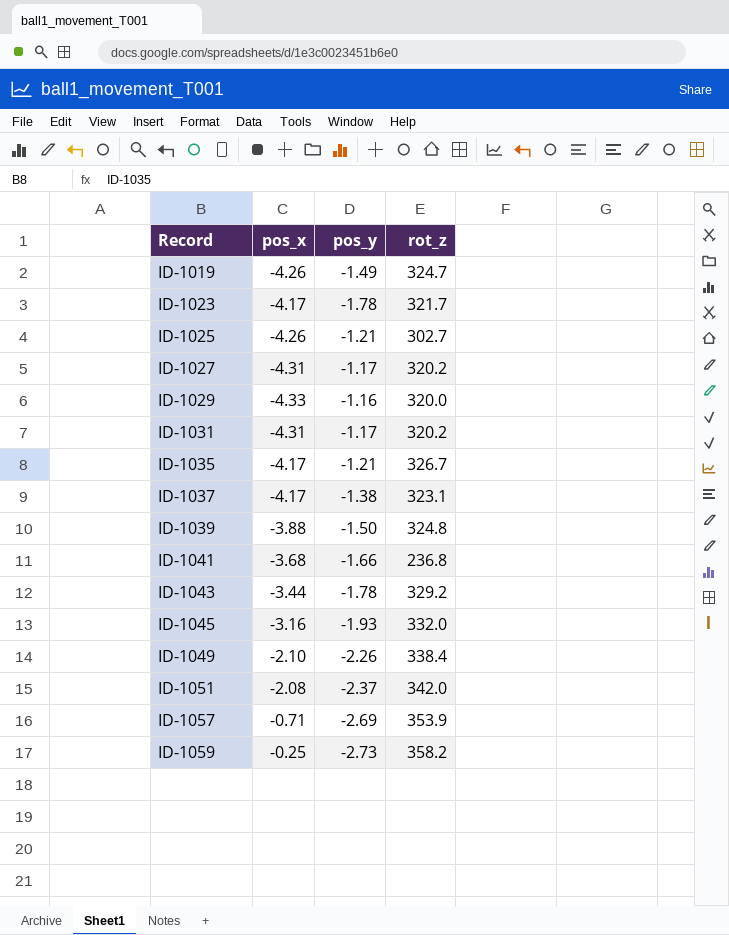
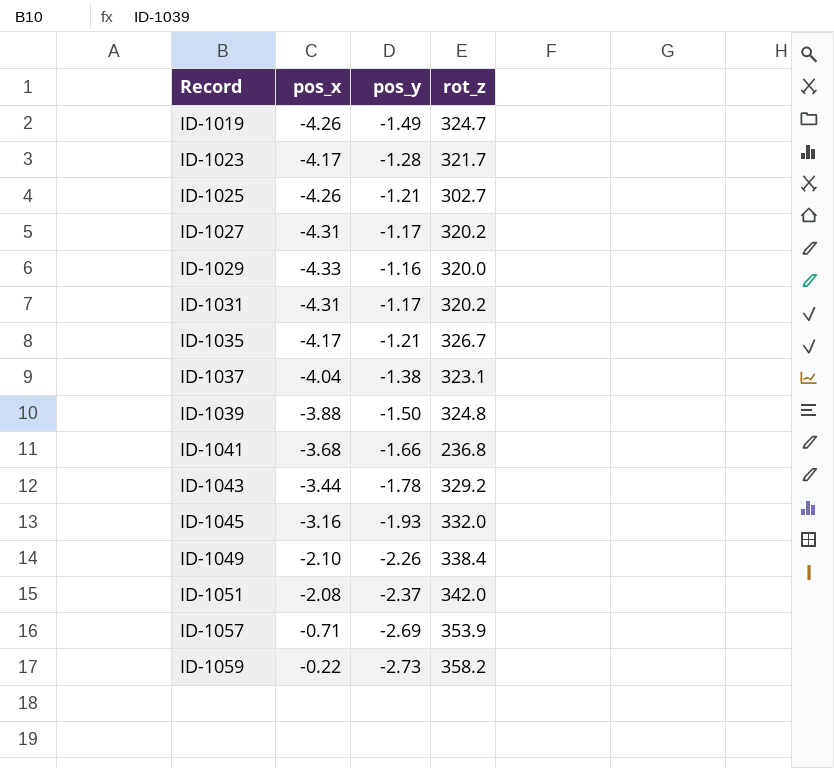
ID-1023 | pos_y: -1.78 -> -1.28
ID-1037 | pos_x: -4.17 -> -4.04
ID-1059 | pos_x: -0.25 -> -0.22

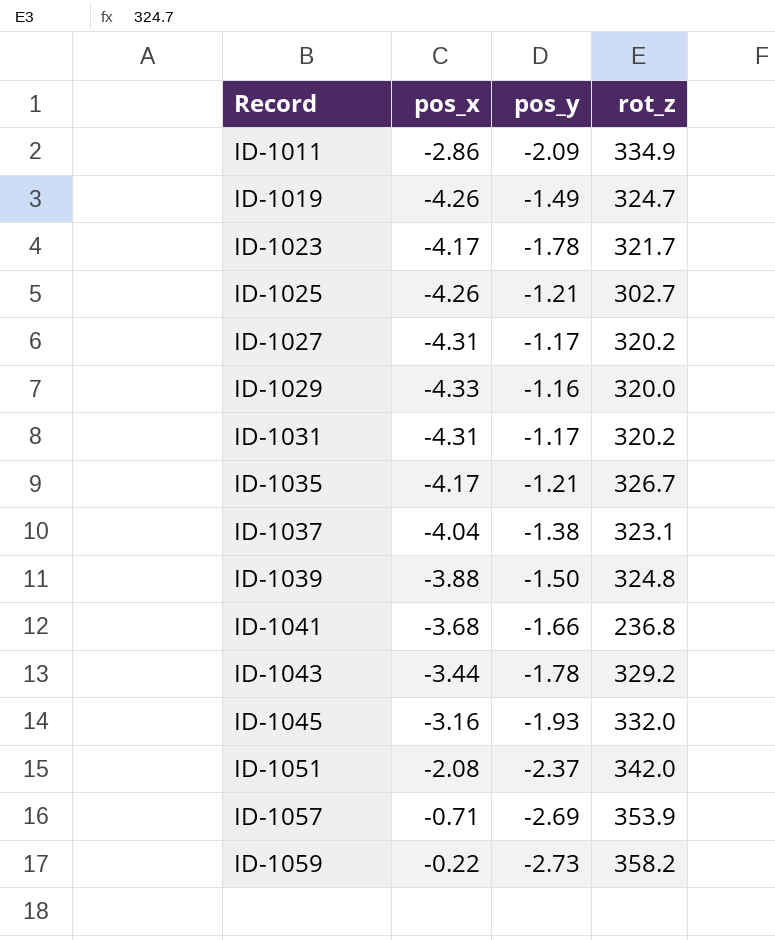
row ID-1049: -2.10 | -2.26 | 338.4 -> none
row ID-1011: none -> -2.86 | -2.09 | 334.9
ID-1023 | pos_y: -1.28 -> -1.78

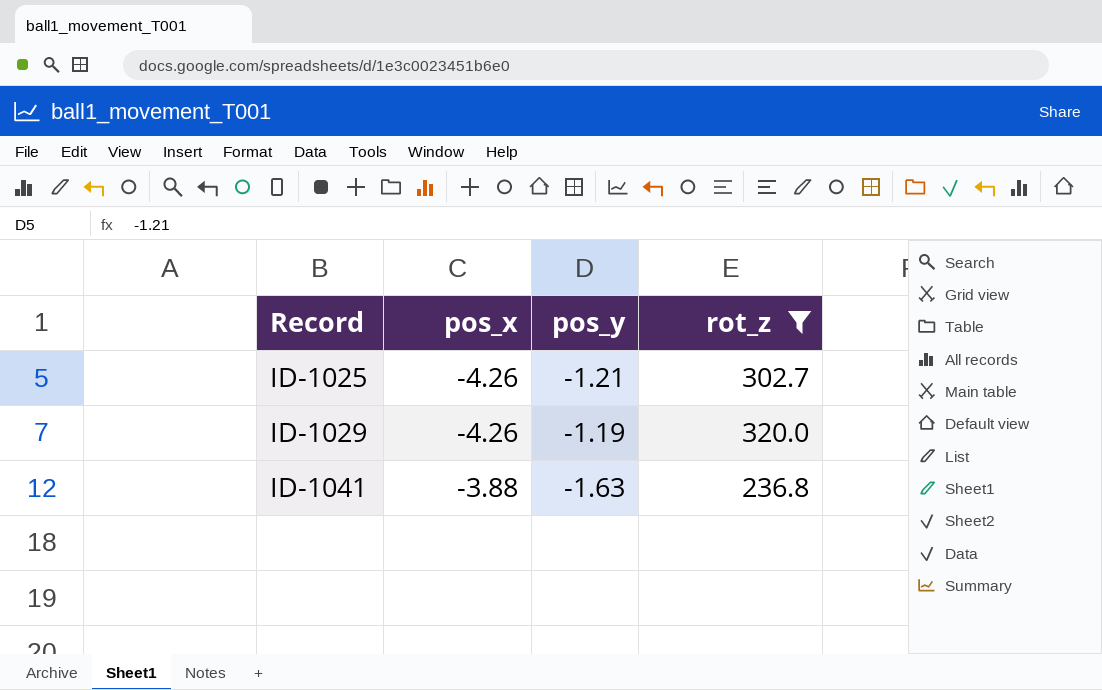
filter: none -> rot_z <= 320.0
ID-1029 | pos_x: -4.33 -> -4.26
ID-1029 | pos_y: -1.16 -> -1.19
ID-1041 | pos_x: -3.68 -> -3.88
ID-1041 | pos_y: -1.66 -> -1.63

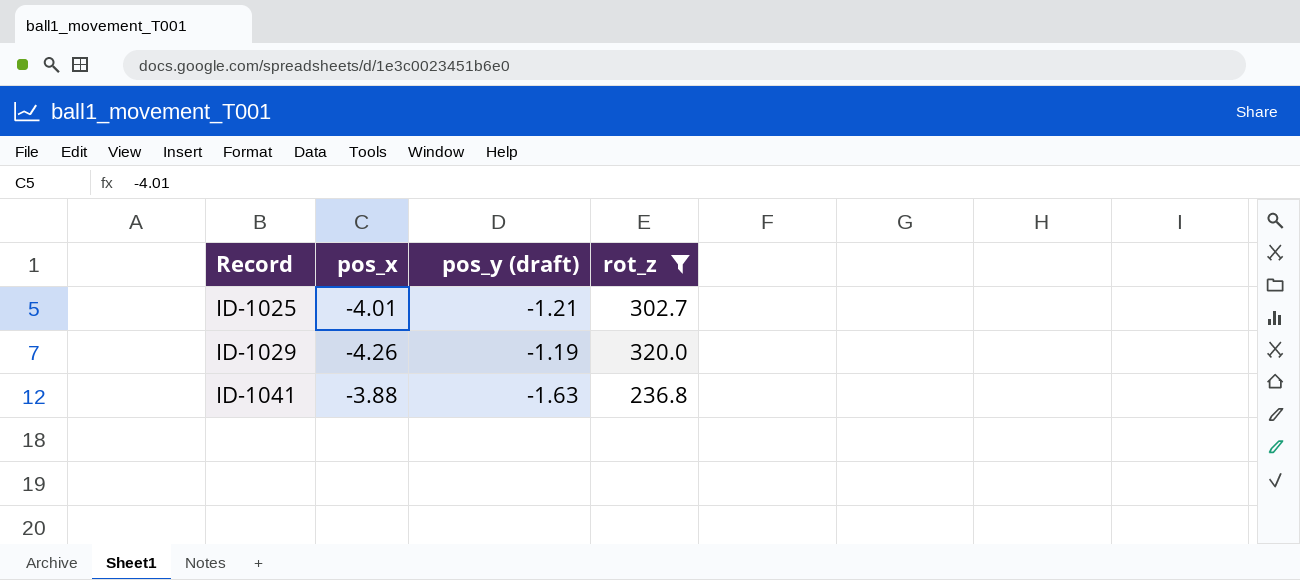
column name: pos_y -> pos_y (draft)
ID-1025 | pos_x: -4.26 -> -4.01

